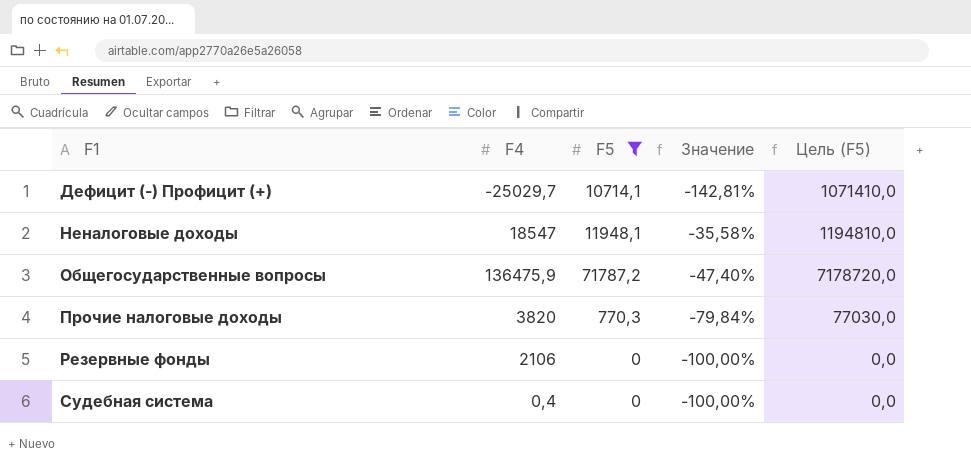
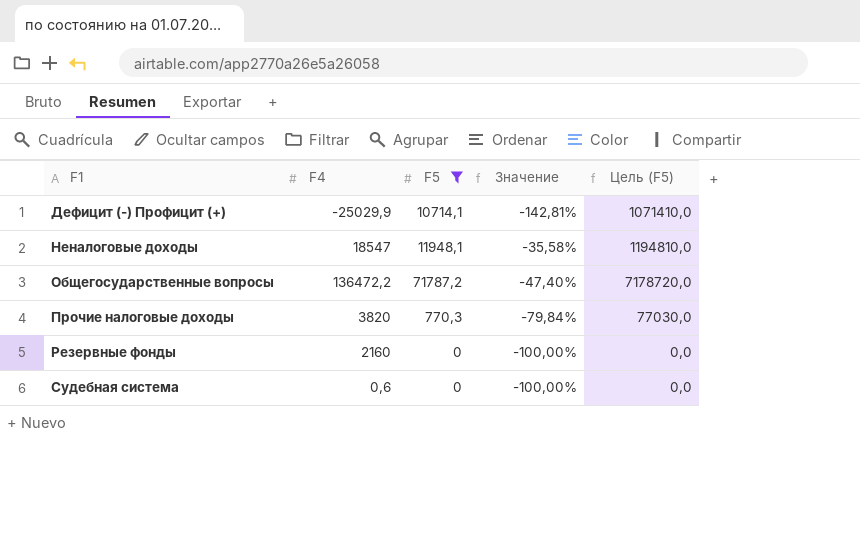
Дефицит (-) Профицит (+) | F4: -25029,7 -> -25029,9
Общегосударственные вопросы | F4: 136475,9 -> 136472,2
Резервные фонды | F4: 2106 -> 2160
Судебная система | F4: 0,4 -> 0,6

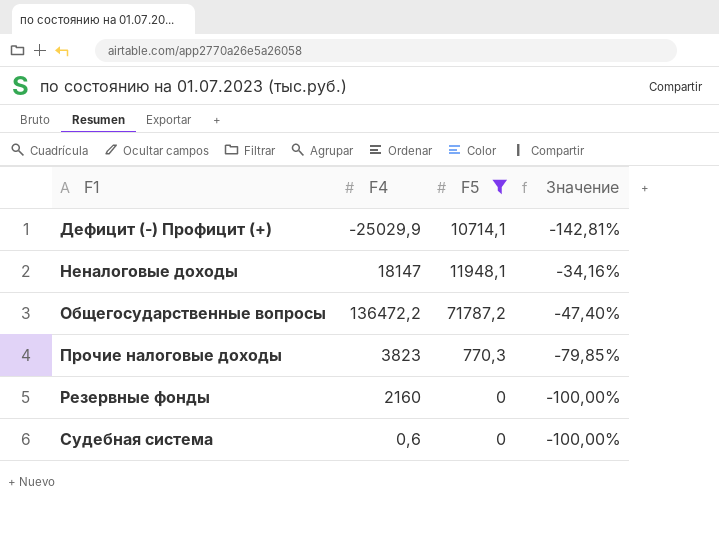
column Цель (F5) | formula: [F5] * 100 -> none
Неналоговые доходы | F4: 18547 -> 18147
Неналоговые доходы | Значение: -35,58% -> -34,16%
Прочие налоговые доходы | F4: 3820 -> 3823
Прочие налоговые доходы | Значение: -79,84% -> -79,85%

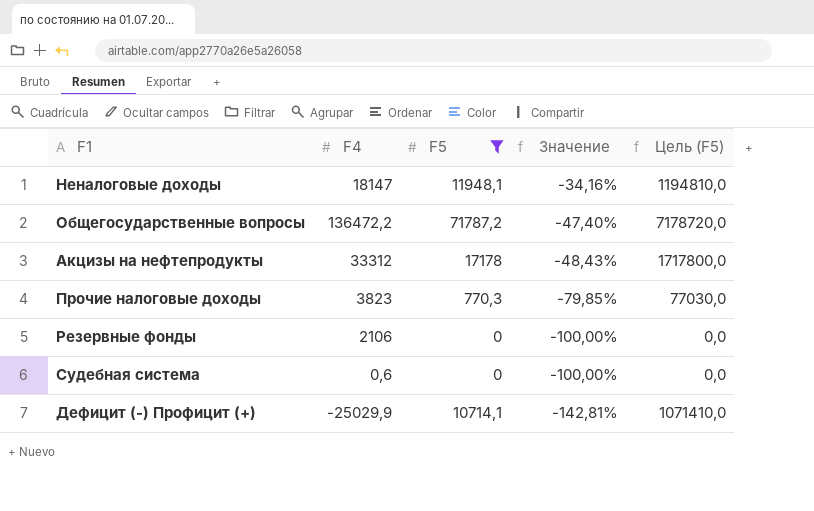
row order: F1 ascending -> Значение descending
column Цель (F5) | formula: none -> [F5] * 100
row Акцизы на нефтепродукты: none -> 33312 | 17178 | -48,43% | 1717800,0
Резервные фонды | F4: 2160 -> 2106

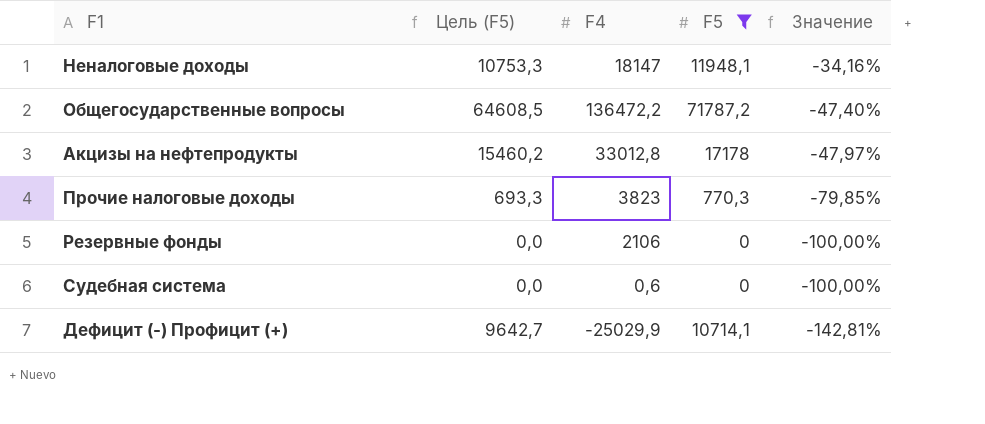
column Цель (F5) | formula: [F5] * 100 -> [F5] * 0,9
column Цель (F5) | position: 5 -> 2
Акцизы на нефтепродукты | F4: 33312 -> 33012,8
Акцизы на нефтепродукты | Значение: -48,43% -> -47,97%

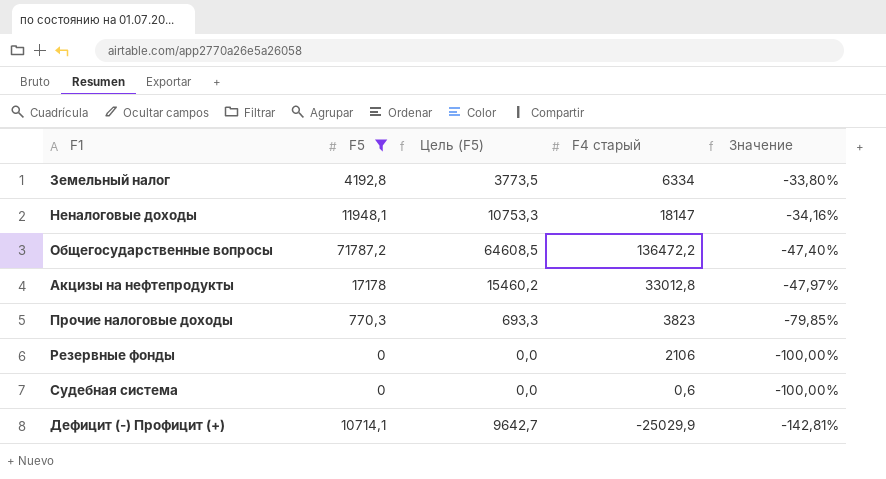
column F5 | position: 4 -> 2
column name: F4 -> F4 старый
row Земельный налог: none -> 4192,8 | 3773,5 | 6334 | -33,80%

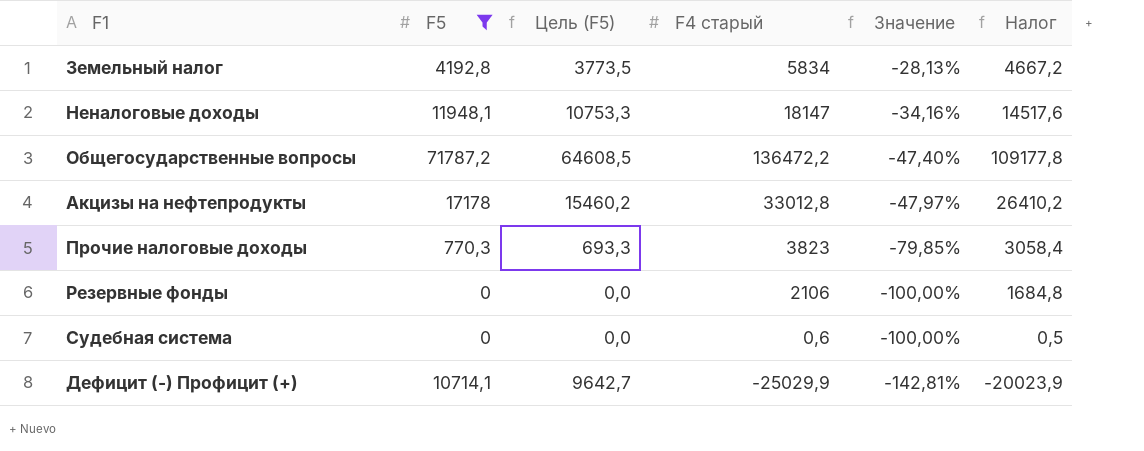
column Налог | formula: none -> [F4 старый] * 0,8
Земельный налог | F4 старый: 6334 -> 5834
Земельный налог | Значение: -33,80% -> -28,13%

